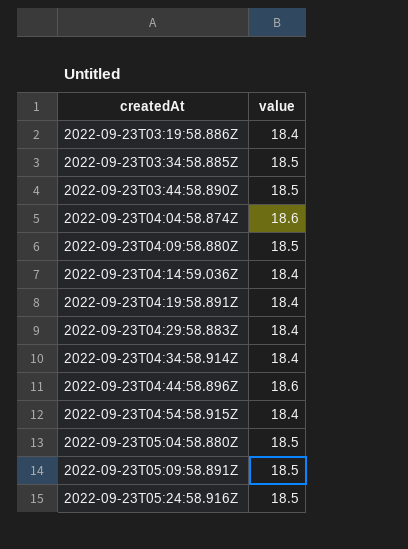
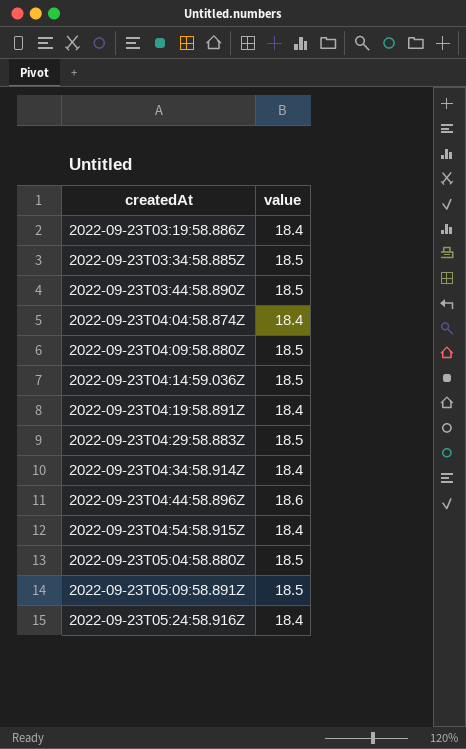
2022-09-23T04:04:58.874Z | value: 18.6 -> 18.4
2022-09-23T04:14:59.036Z | value: 18.4 -> 18.5
2022-09-23T04:29:58.883Z | value: 18.4 -> 18.5
2022-09-23T05:24:58.916Z | value: 18.5 -> 18.4

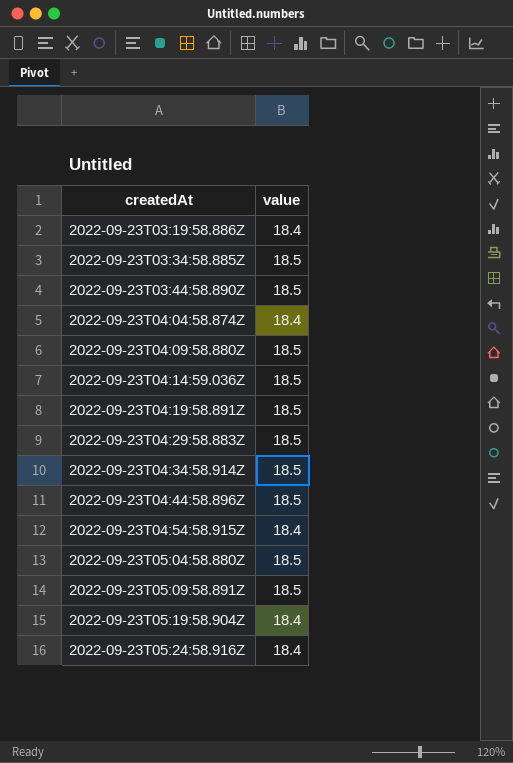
2022-09-23T04:19:58.891Z | value: 18.4 -> 18.5
2022-09-23T04:34:58.914Z | value: 18.4 -> 18.5
2022-09-23T04:44:58.896Z | value: 18.6 -> 18.5
row 2022-09-23T05:19:58.904Z: none -> 18.4

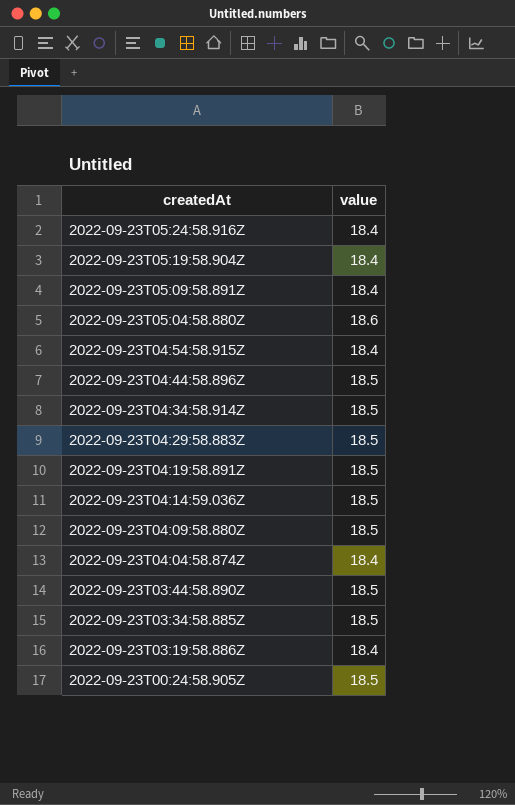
row order: createdAt ascending -> createdAt descending
2022-09-23T05:09:58.891Z | value: 18.5 -> 18.4
2022-09-23T05:04:58.880Z | value: 18.5 -> 18.6
row 2022-09-23T00:24:58.905Z: none -> 18.5

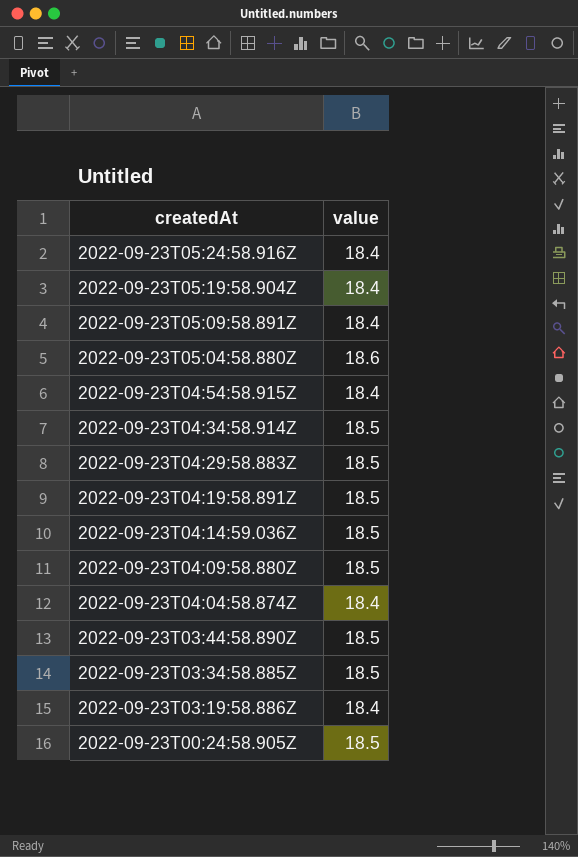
row 2022-09-23T04:44:58.896Z: 18.5 -> none

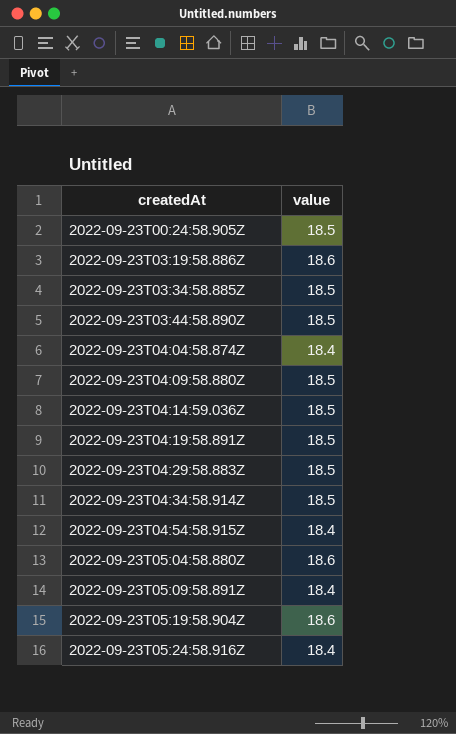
row order: createdAt descending -> createdAt ascending
2022-09-23T03:19:58.886Z | value: 18.4 -> 18.6
2022-09-23T05:19:58.904Z | value: 18.4 -> 18.6

